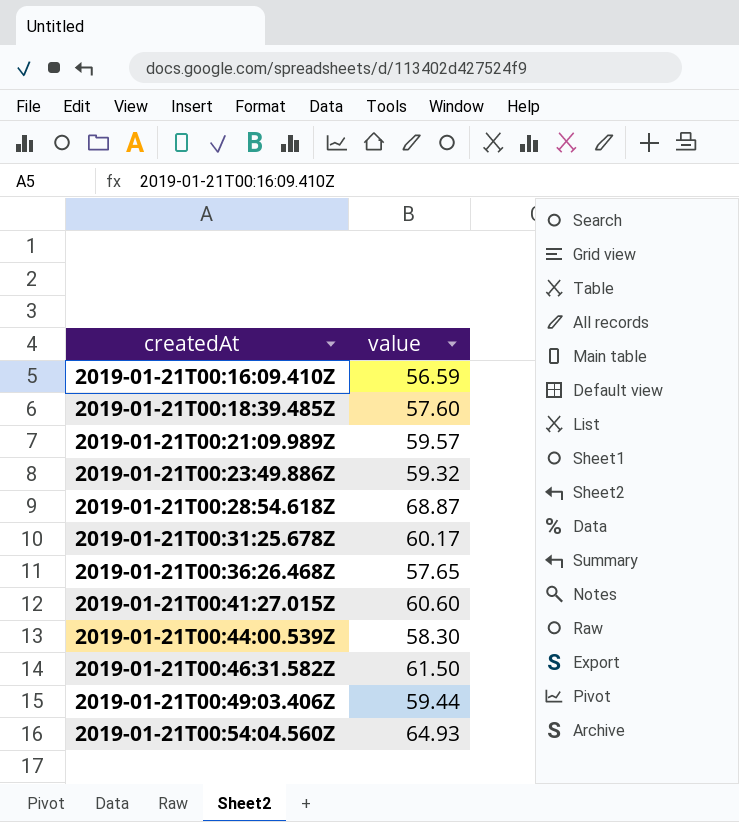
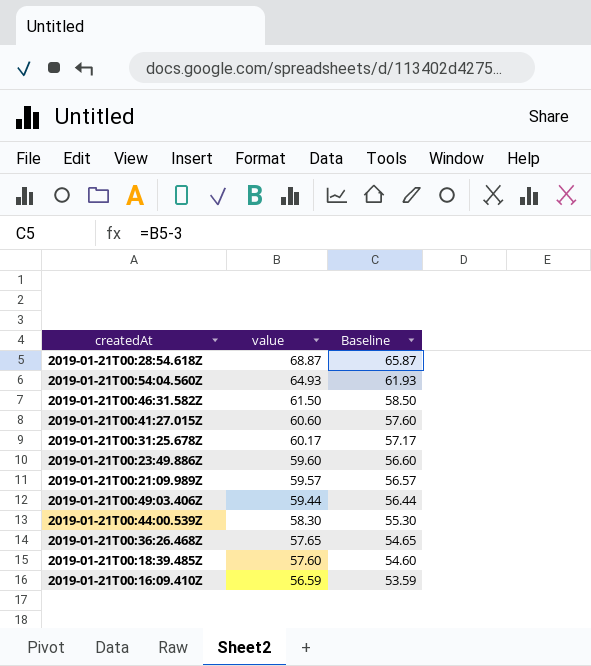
row order: createdAt ascending -> value descending
column Baseline | formula: none -> [value] - 3
2019-01-21T00:23:49.886Z | value: 59.32 -> 59.60

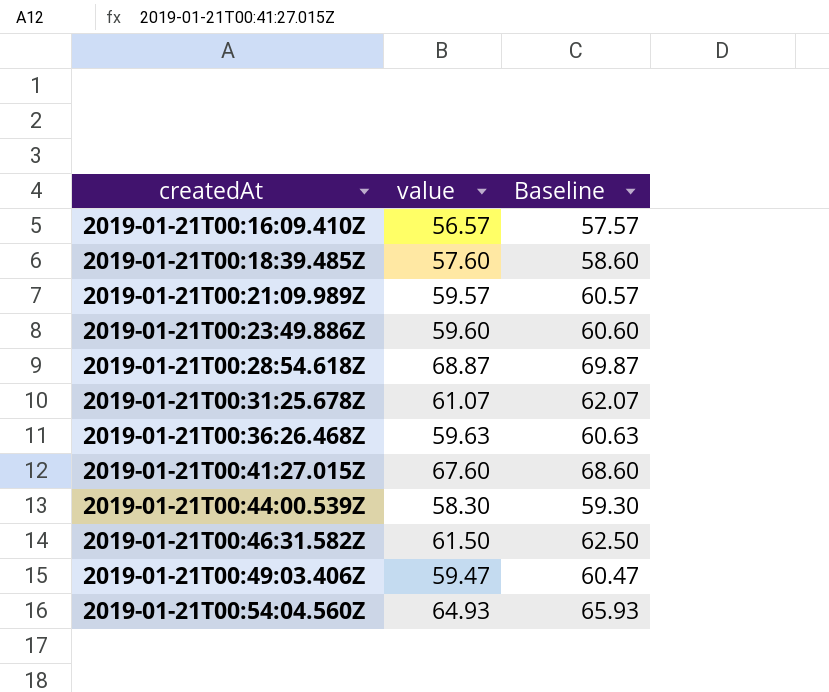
row order: value descending -> createdAt ascending
column Baseline | formula: [value] - 3 -> [value] + 1
2019-01-21T00:16:09.410Z | value: 56.59 -> 56.57
2019-01-21T00:31:25.678Z | value: 60.17 -> 61.07
2019-01-21T00:36:26.468Z | value: 57.65 -> 59.63
2019-01-21T00:41:27.015Z | value: 60.60 -> 67.60
2019-01-21T00:49:03.406Z | value: 59.44 -> 59.47

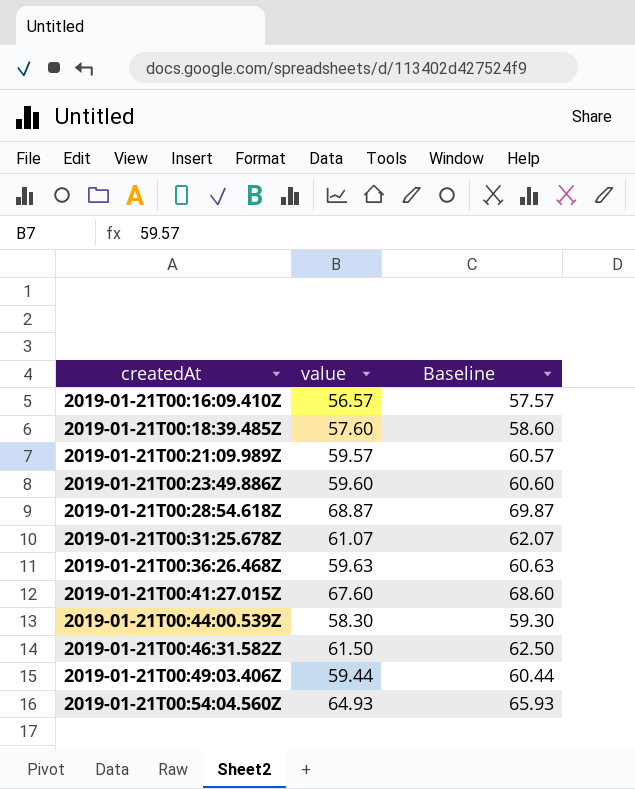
2019-01-21T00:49:03.406Z | value: 59.47 -> 59.44
2019-01-21T00:49:03.406Z | Baseline: 60.47 -> 60.44

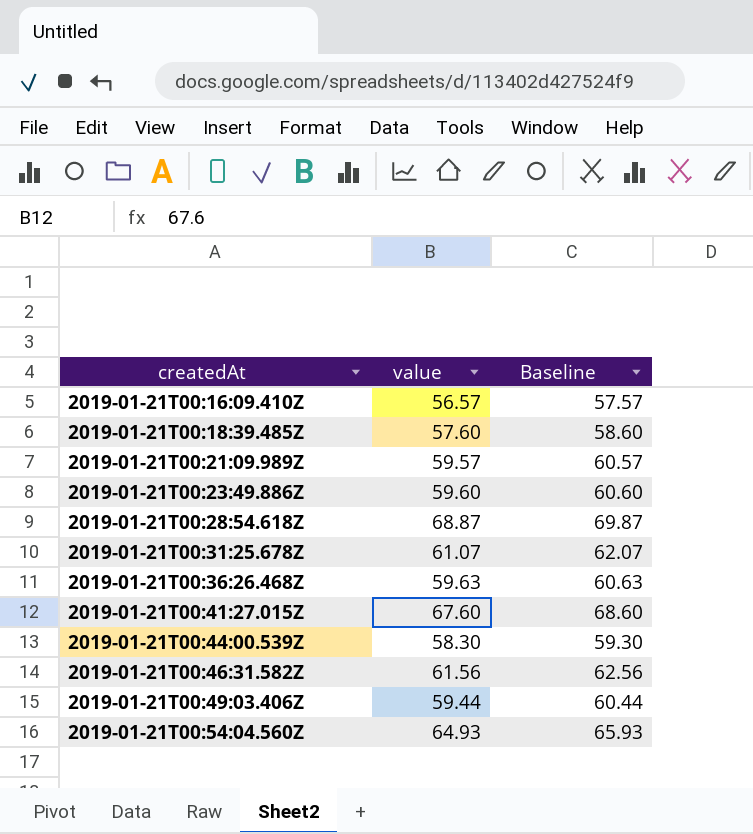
2019-01-21T00:46:31.582Z | value: 61.50 -> 61.56
2019-01-21T00:46:31.582Z | Baseline: 62.50 -> 62.56

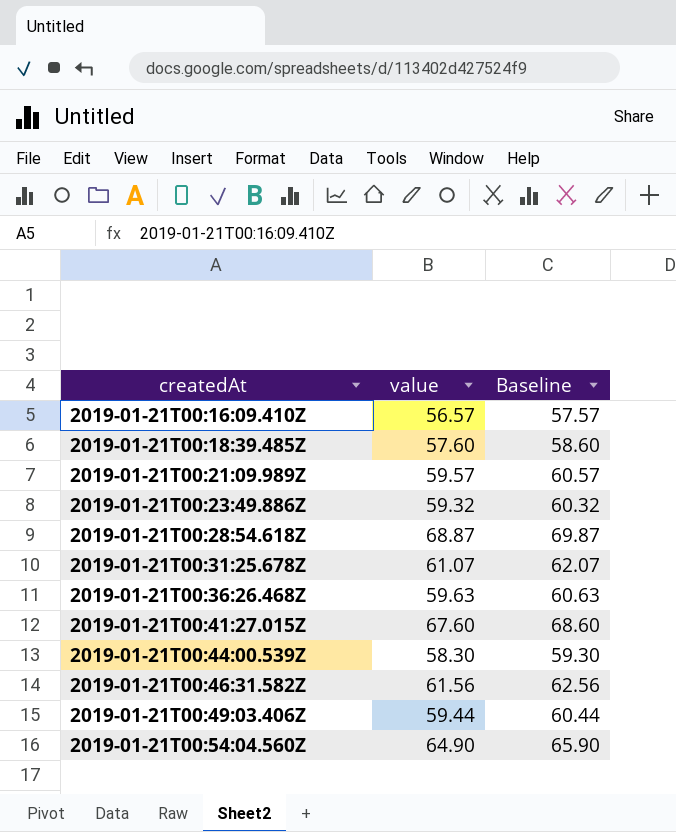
2019-01-21T00:23:49.886Z | value: 59.60 -> 59.32
2019-01-21T00:23:49.886Z | Baseline: 60.60 -> 60.32
2019-01-21T00:54:04.560Z | value: 64.93 -> 64.90
2019-01-21T00:54:04.560Z | Baseline: 65.93 -> 65.90

